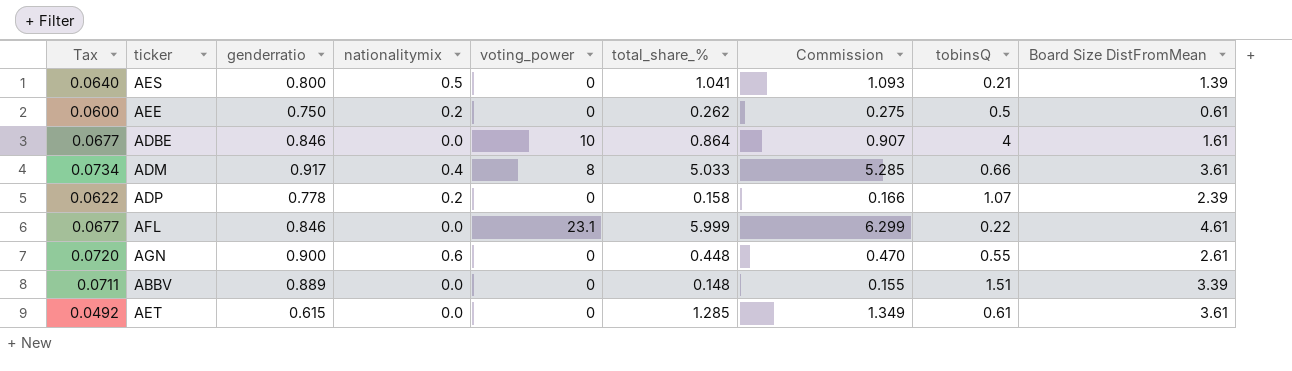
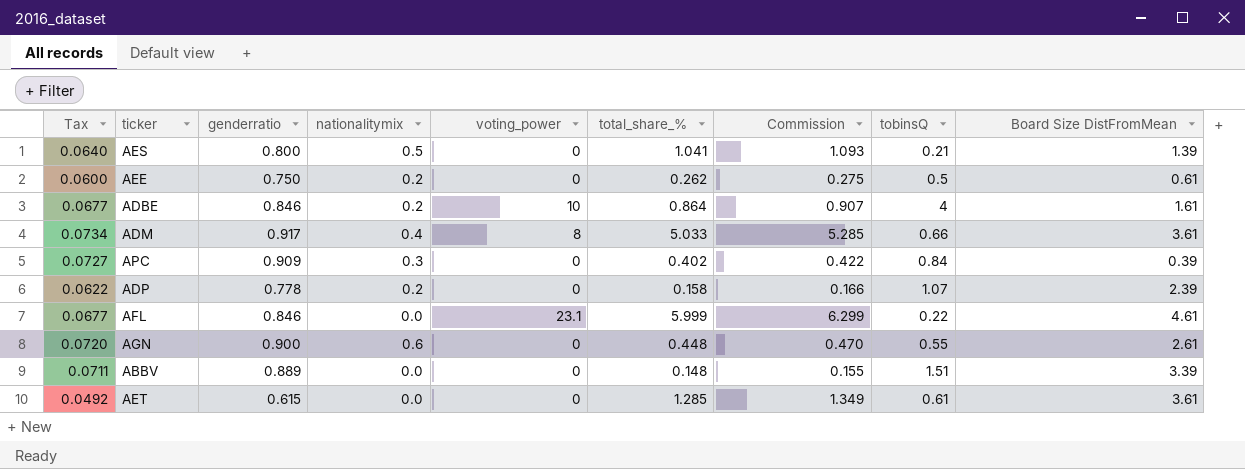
ADBE | nationalitymix: 0.0 -> 0.2
row APC: none -> 0.0727 | 0.909 | 0.3 | 0 | 0.402 | 0.422 | 0.84 | 0.39

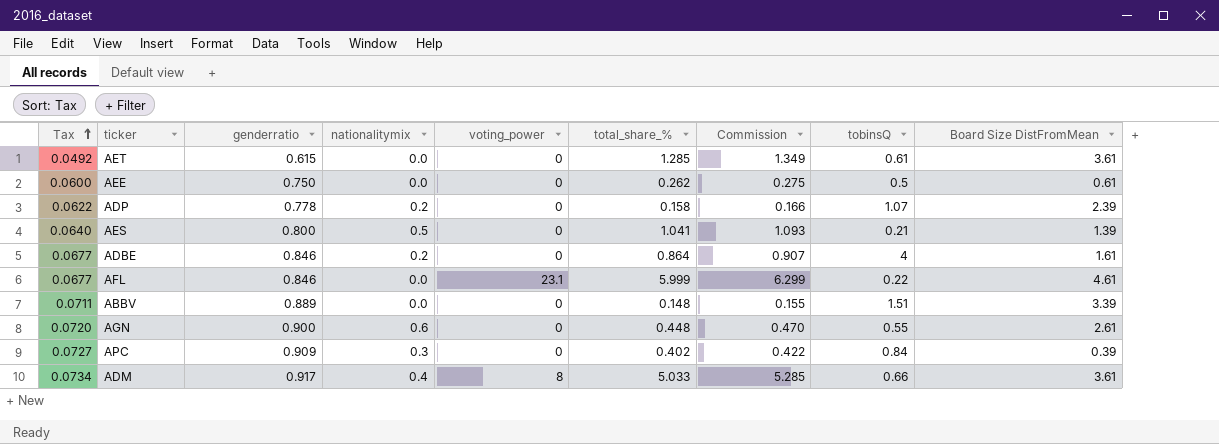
row order: none -> Tax ascending
AEE | nationalitymix: 0.2 -> 0.0
ADBE | voting_power: 10 -> 0

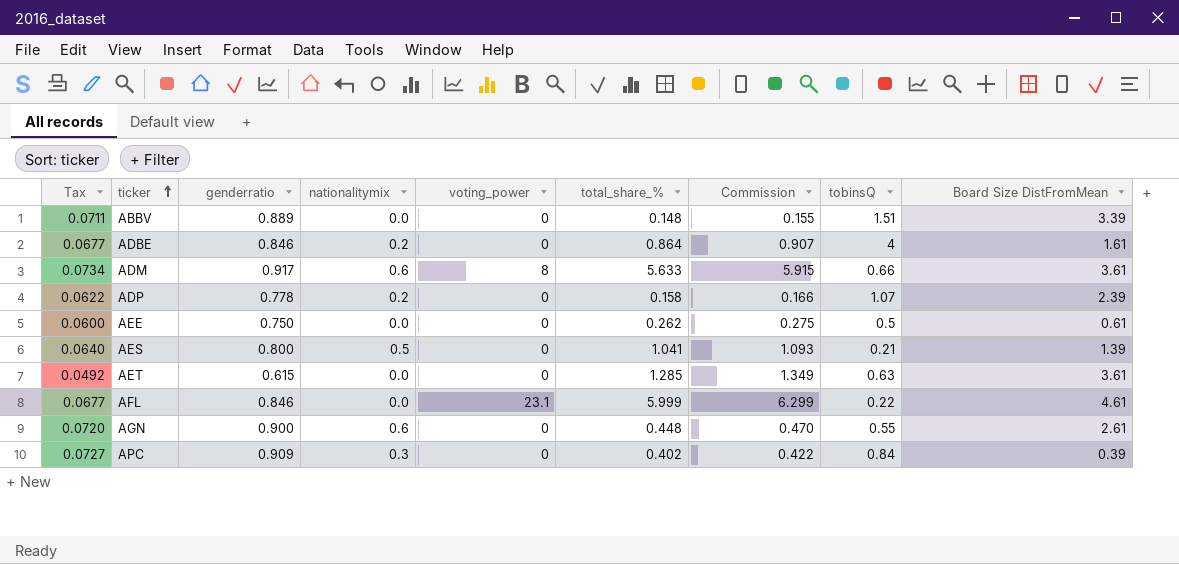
row order: Tax ascending -> ticker ascending
ADM | nationalitymix: 0.4 -> 0.6
ADM | total_share_%: 5.033 -> 5.633
ADM | Commission: 5.285 -> 5.915
AET | tobinsQ: 0.61 -> 0.63

